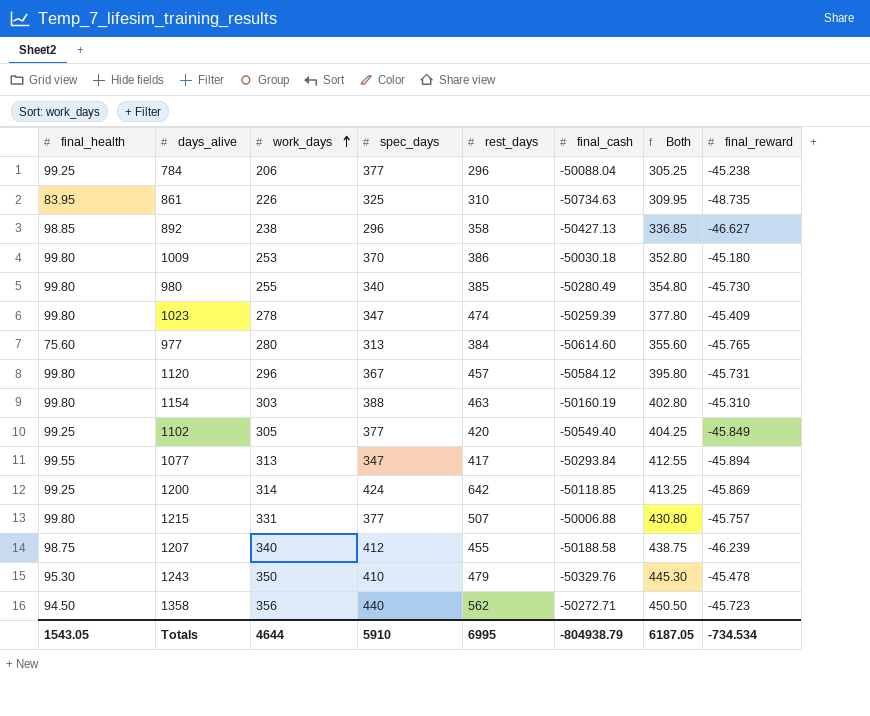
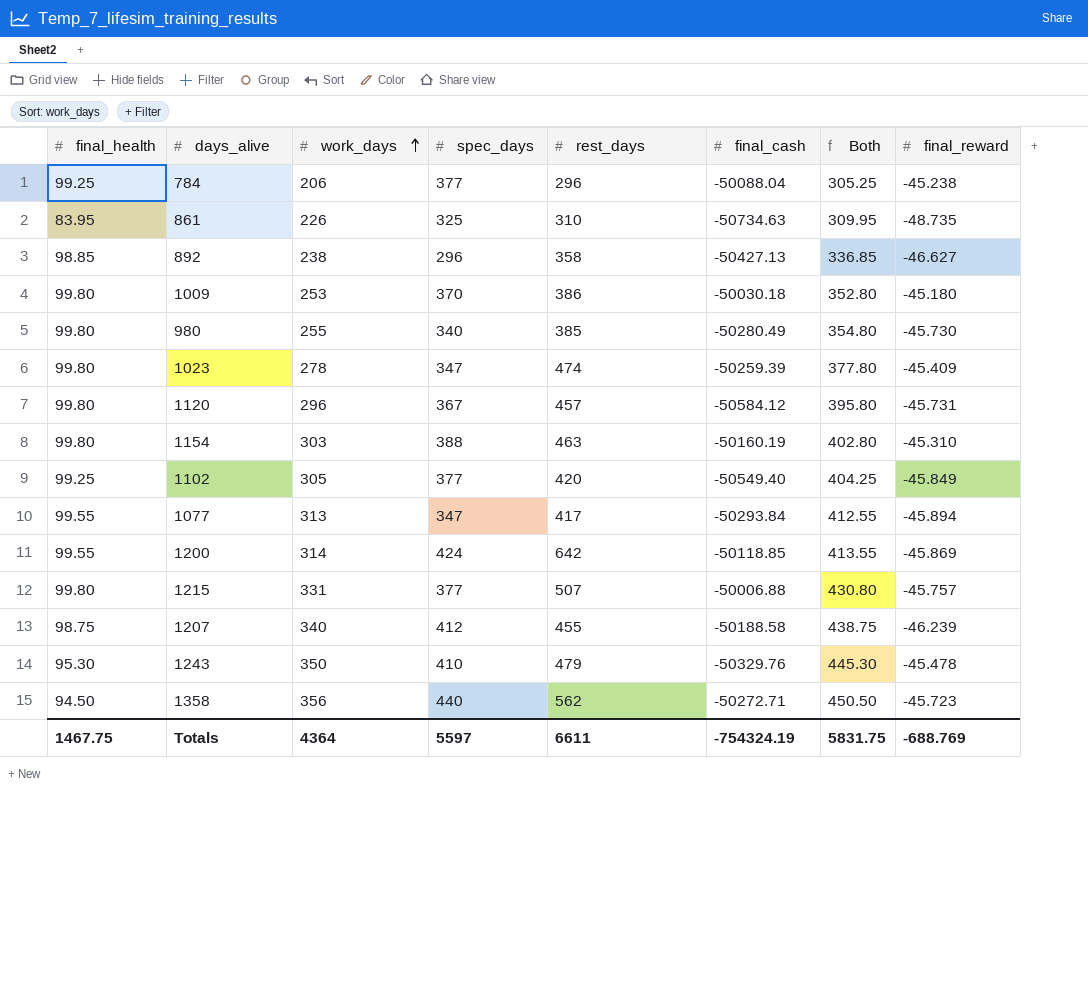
row 977: 75.60 | 280 | 313 | 384 | -50614.60 | 355.60 | -45.765 -> none
1200 | final_health: 99.25 -> 99.55
1200 | Both: 413.25 -> 413.55
Totals | final_health: 1543.05 -> 1467.75
Totals | work_days: 4644 -> 4364
Totals | spec_days: 5910 -> 5597
Totals | rest_days: 6995 -> 6611
Totals | final_cash: -804938.79 -> -754324.19
Totals | Both: 6187.05 -> 5831.75
Totals | final_reward: -734.534 -> -688.769

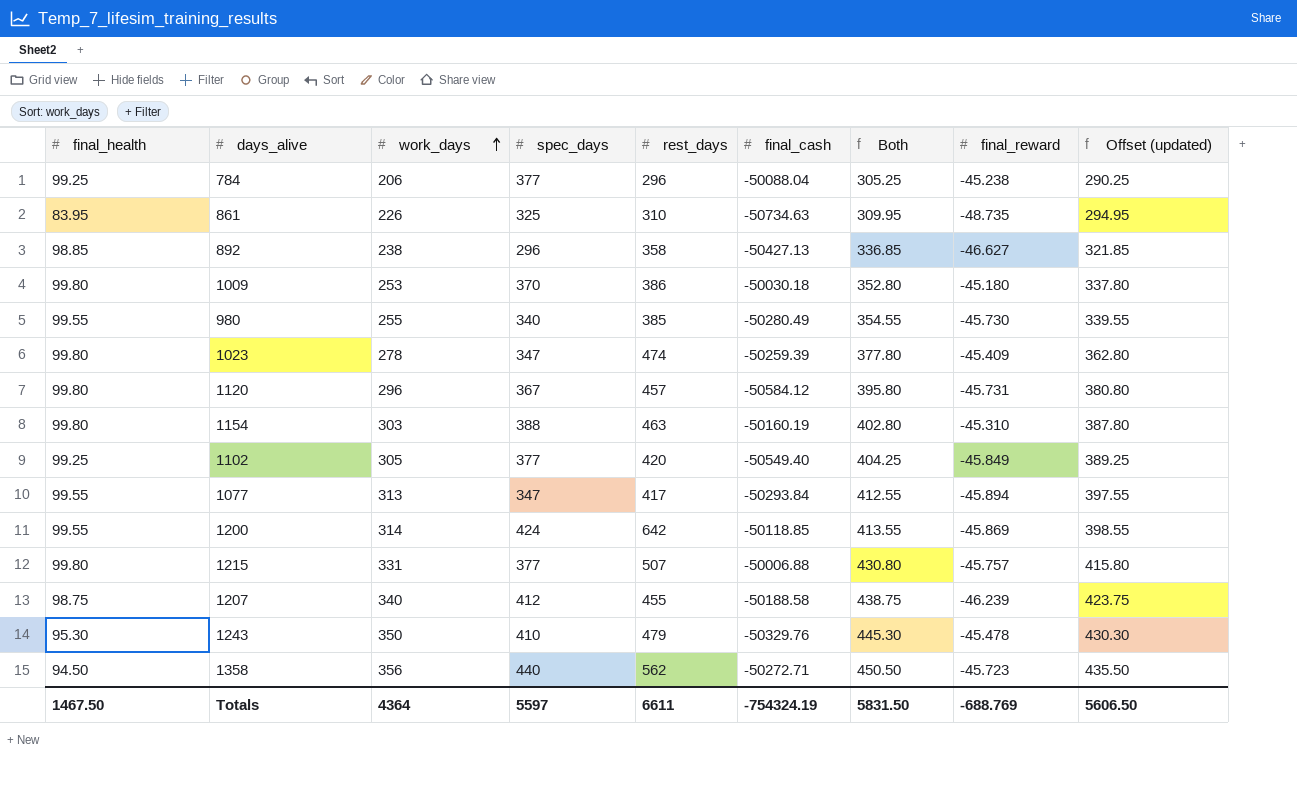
column Offset (updated) | formula: none -> [Both] - 15
980 | final_health: 99.80 -> 99.55
980 | Both: 354.80 -> 354.55
Totals | final_health: 1467.75 -> 1467.50
Totals | Both: 5831.75 -> 5831.50

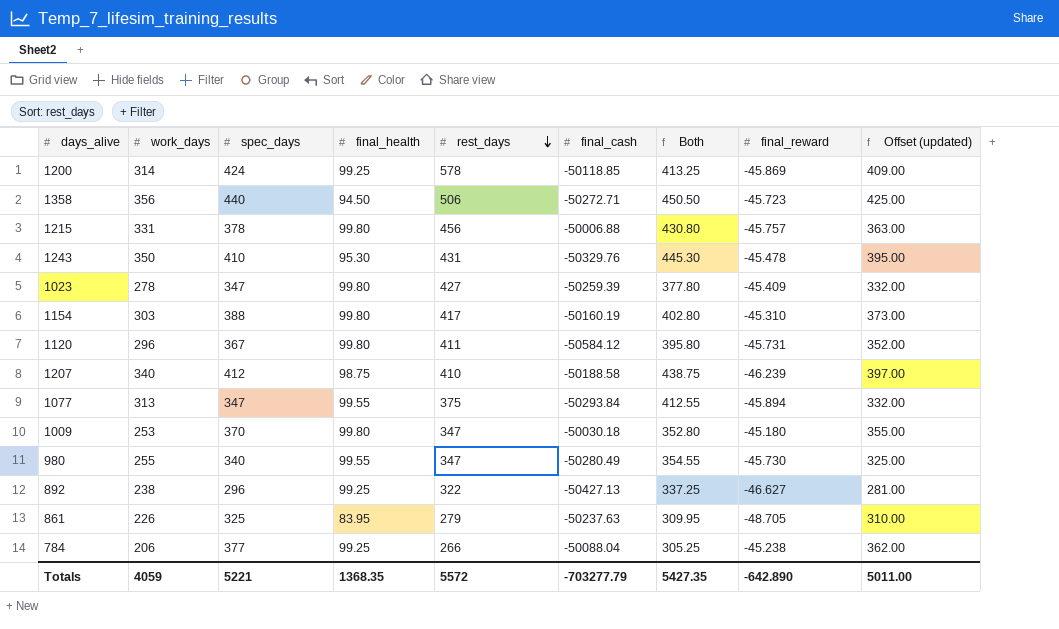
row order: work_days ascending -> rest_days descending
column final_health | position: 1 -> 4
column Offset (updated) | formula: [Both] - 15 -> [spec_days] - 15
row 1102: 99.25 | 305 | 377 | 420 | -50549.40 | 404.25 | -45.849 | 389.25 -> none
1200 | final_health: 99.55 -> 99.25
1200 | rest_days: 642 -> 578
1200 | Both: 413.55 -> 413.25
1358 | rest_days: 562 -> 506
1215 | spec_days: 377 -> 378
1215 | rest_days: 507 -> 456
1243 | rest_days: 479 -> 431
1023 | rest_days: 474 -> 427
1154 | rest_days: 463 -> 417
1120 | rest_days: 457 -> 411
1207 | rest_days: 455 -> 410
1077 | rest_days: 417 -> 375
1009 | rest_days: 386 -> 347
980 | rest_days: 385 -> 347
892 | final_health: 98.85 -> 99.25
892 | rest_days: 358 -> 322
892 | Both: 336.85 -> 337.25
861 | rest_days: 310 -> 279
861 | final_cash: -50734.63 -> -50237.63
861 | final_reward: -48.735 -> -48.705
784 | rest_days: 296 -> 266
Totals | work_days: 4364 -> 4059
Totals | spec_days: 5597 -> 5221
Totals | final_health: 1467.50 -> 1368.35
Totals | rest_days: 6611 -> 5572
Totals | final_cash: -754324.19 -> -703277.79
Totals | Both: 5831.50 -> 5427.35
Totals | final_reward: -688.769 -> -642.890
Totals | Offset (updated): 5606.50 -> 5011.00

